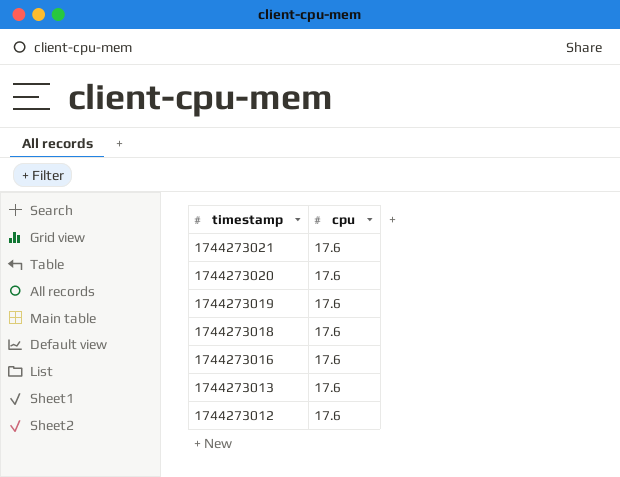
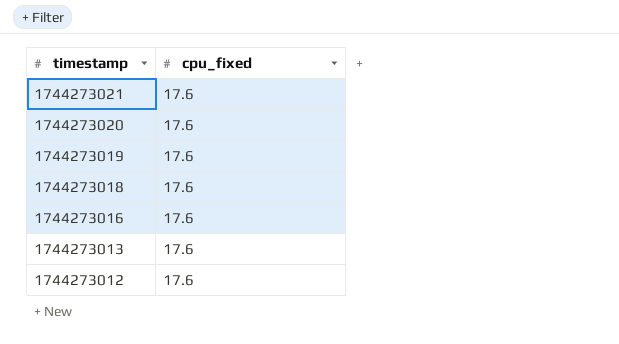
column name: cpu -> cpu_fixed

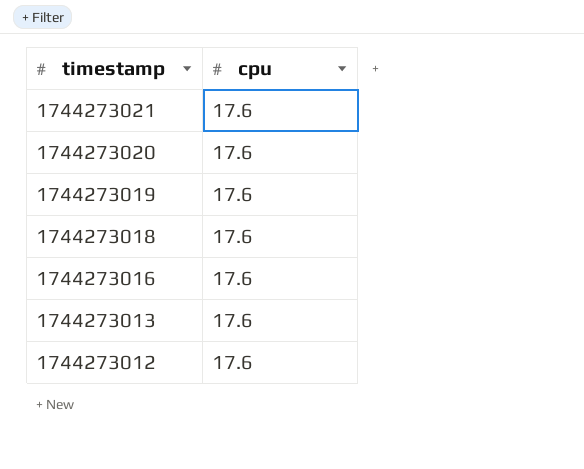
column name: cpu_fixed -> cpu

